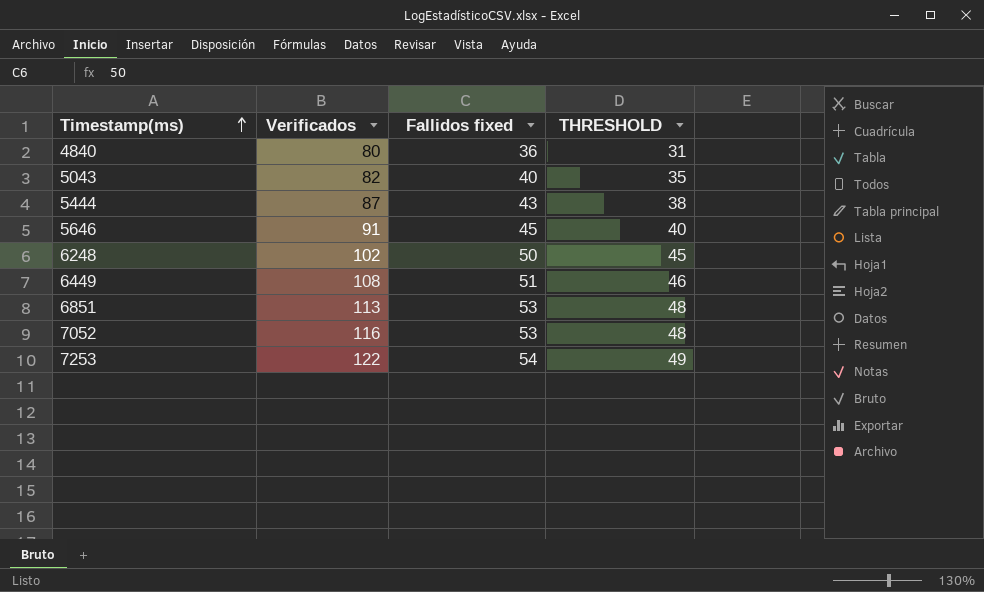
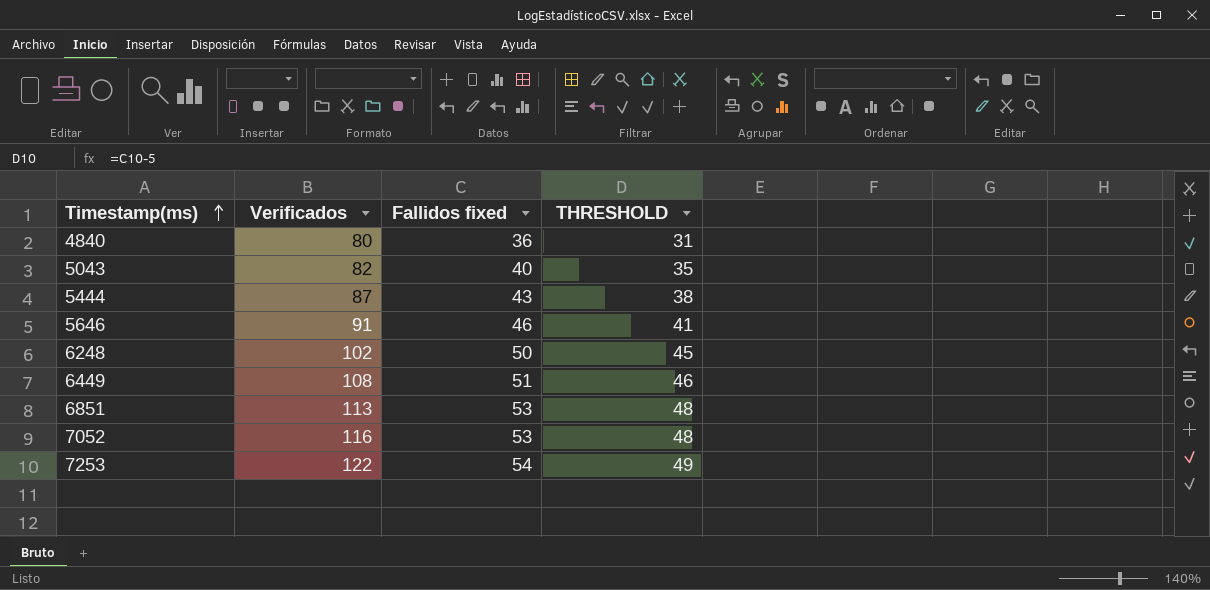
5646 | Fallidos fixed: 45 -> 46
5646 | THRESHOLD: 40 -> 41

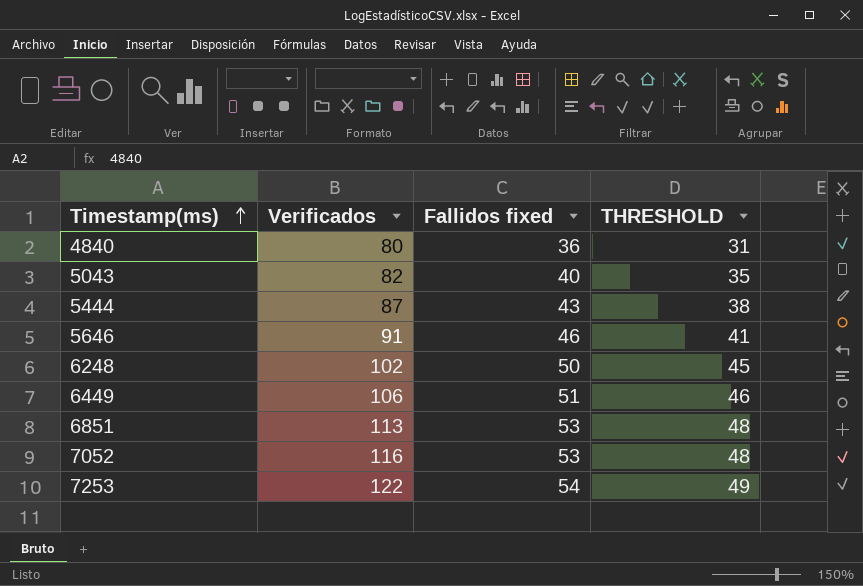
6449 | Verificados: 108 -> 106

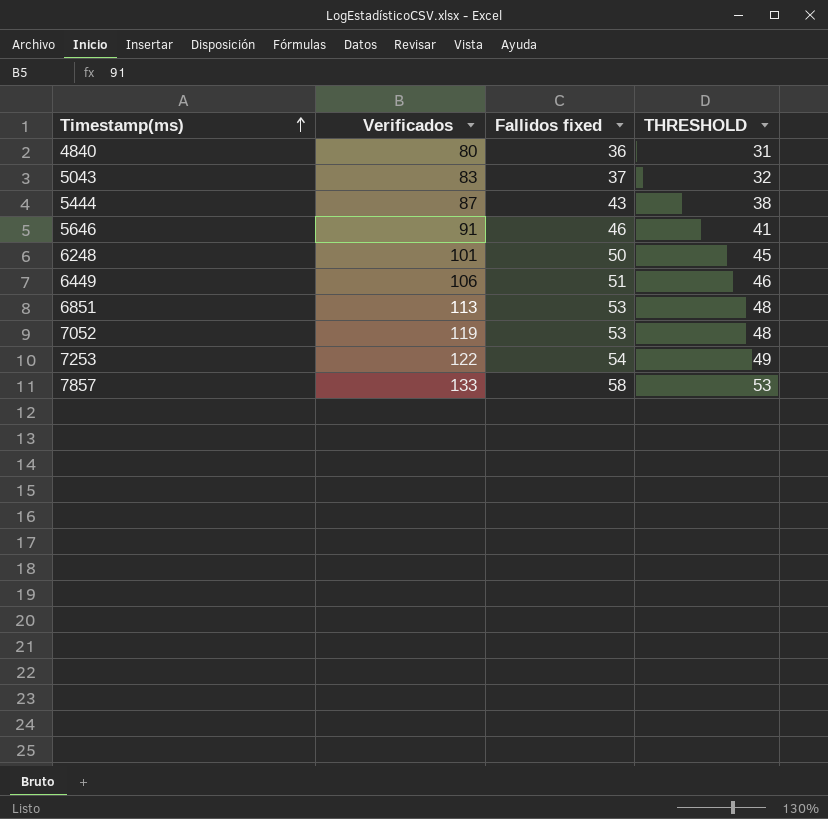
5043 | Verificados: 82 -> 83
5043 | Fallidos fixed: 40 -> 37
5043 | THRESHOLD: 35 -> 32
6248 | Verificados: 102 -> 101
7052 | Verificados: 116 -> 119
row 7857: none -> 133 | 58 | 53

